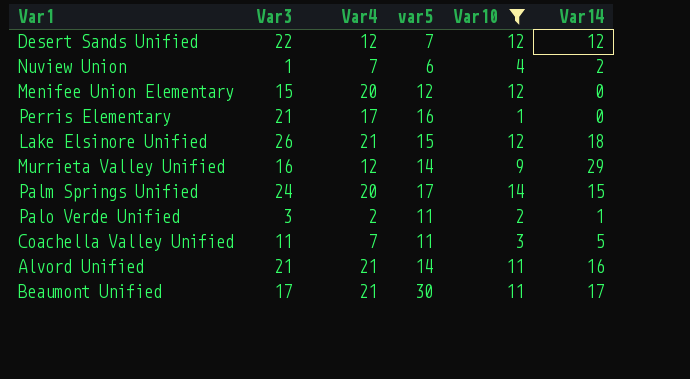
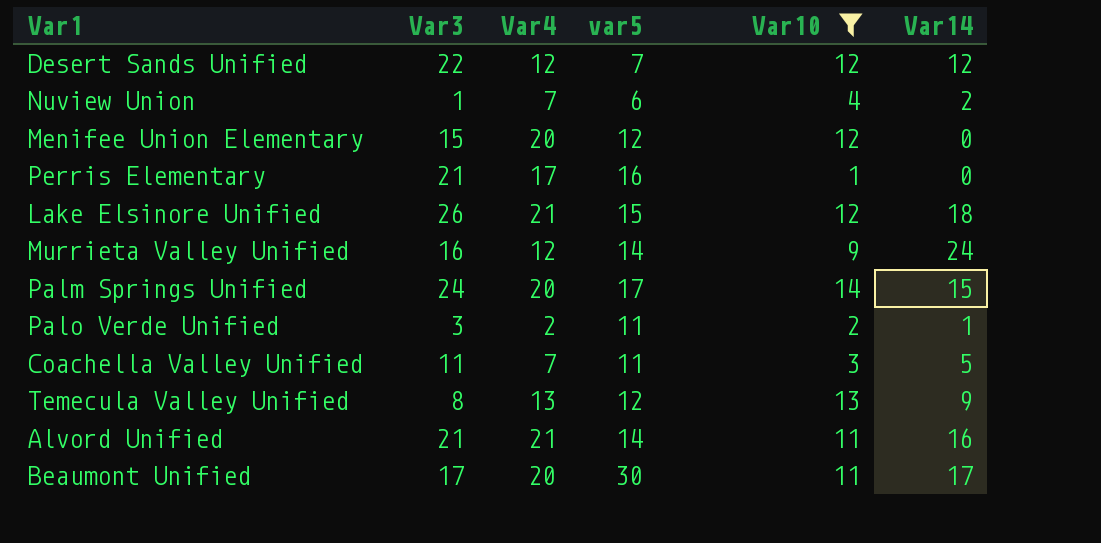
Murrieta Valley Unified | Var14: 29 -> 24
row Temecula Valley Unified: none -> 8 | 13 | 12 | 13 | 9
Beaumont Unified | Var4: 21 -> 20

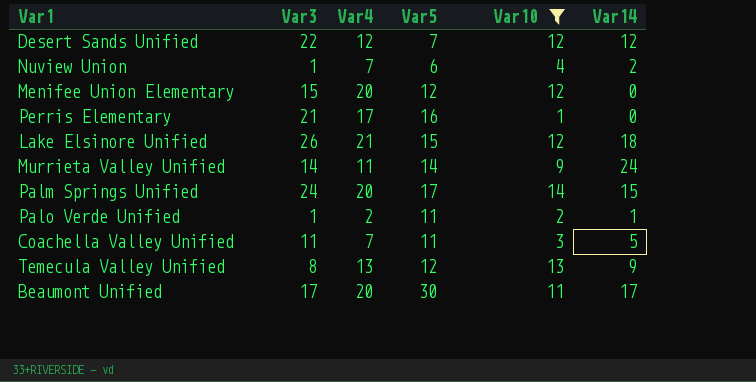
column name: var5 -> Var5
row Alvord Unified: 21 | 21 | 14 | 11 | 16 -> none
Murrieta Valley Unified | Var3: 16 -> 14
Murrieta Valley Unified | Var4: 12 -> 11
Palo Verde Unified | Var3: 3 -> 1

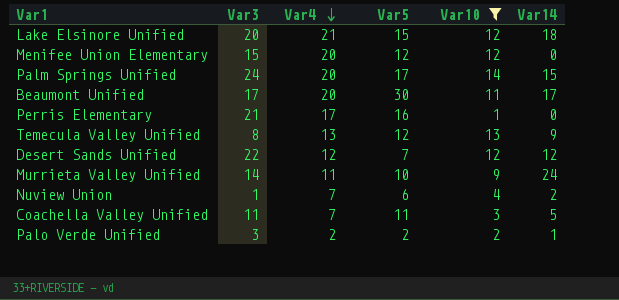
row order: none -> Var4 descending
Lake Elsinore Unified | Var3: 26 -> 20
Murrieta Valley Unified | Var5: 14 -> 10
Palo Verde Unified | Var3: 1 -> 3
Palo Verde Unified | Var5: 11 -> 2

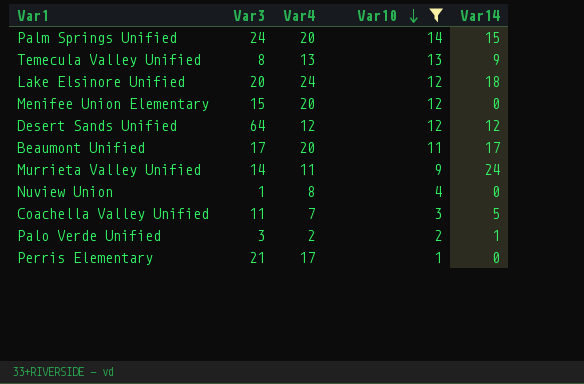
row order: Var4 descending -> Var10 descending
column Var5 | position: 4 -> none
Lake Elsinore Unified | Var4: 21 -> 24
Desert Sands Unified | Var3: 22 -> 64
Nuview Union | Var4: 7 -> 8
Nuview Union | Var14: 2 -> 0

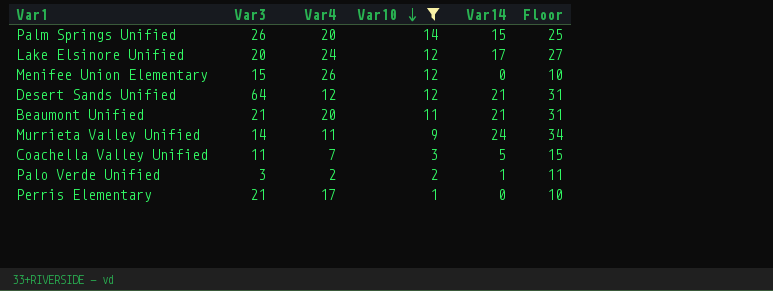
column Floor | formula: none -> [Var14] + 10
row Temecula Valley Unified: 8 | 13 | 13 | 9 -> none
row Nuview Union: 1 | 8 | 4 | 0 -> none
Palm Springs Unified | Var3: 24 -> 26
Lake Elsinore Unified | Var14: 18 -> 17
Menifee Union Elementary | Var4: 20 -> 26
Desert Sands Unified | Var14: 12 -> 21
Beaumont Unified | Var3: 17 -> 21
Beaumont Unified | Var14: 17 -> 21

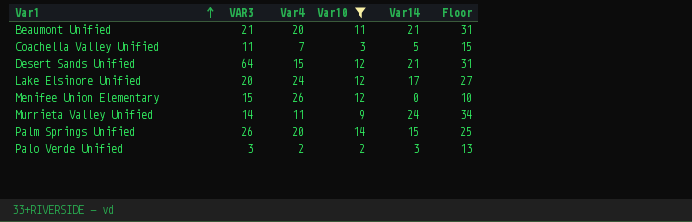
row order: Var10 descending -> Var1 ascending
column name: Var3 -> VAR3
row Perris Elementary: 21 | 17 | 1 | 0 | 10 -> none
Desert Sands Unified | Var4: 12 -> 15
Palo Verde Unified | Var14: 1 -> 3
Palo Verde Unified | Floor: 11 -> 13

